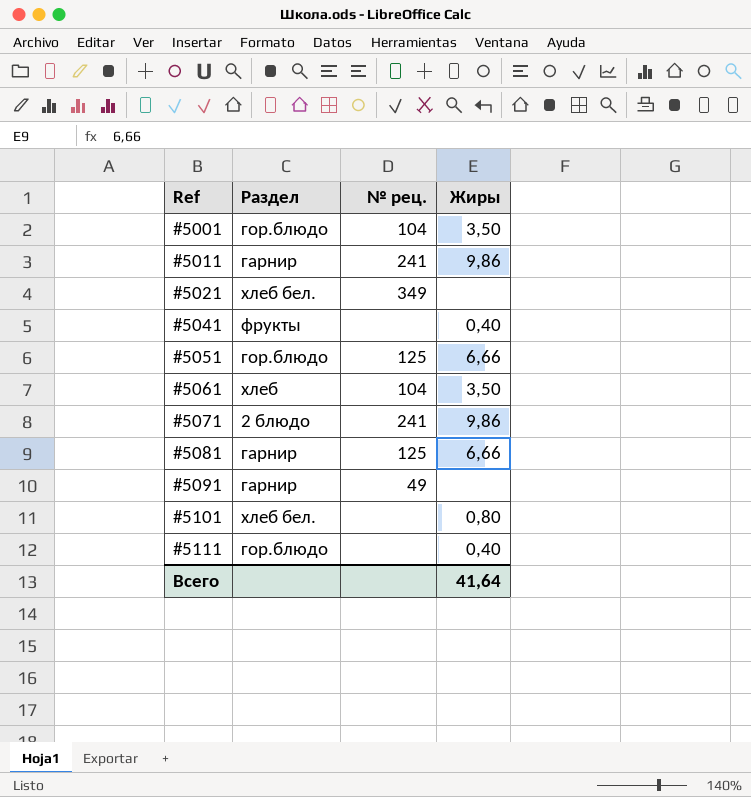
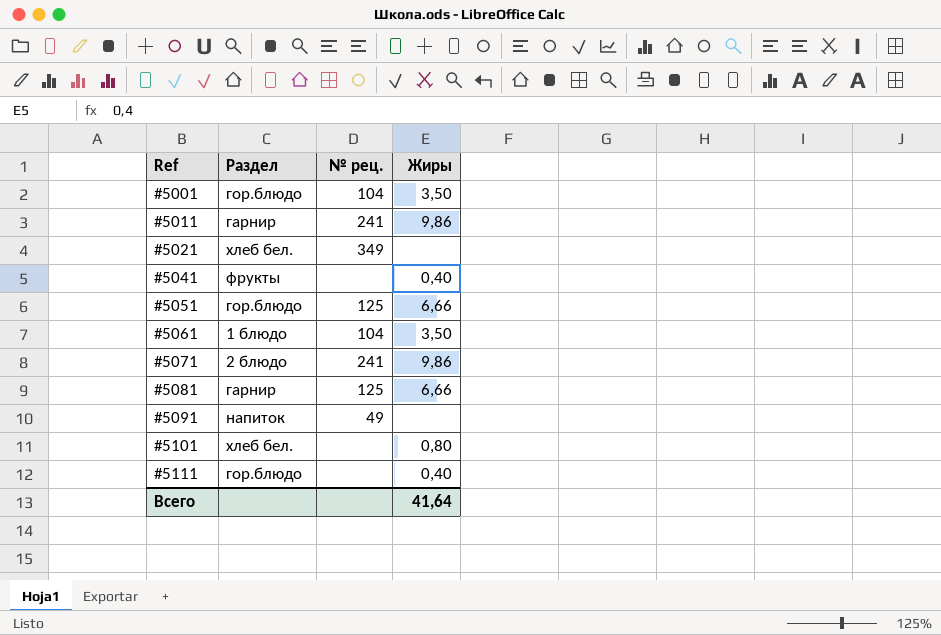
#5061 | Раздел: хлеб -> 1 блюдо
#5091 | Раздел: гарнир -> напиток

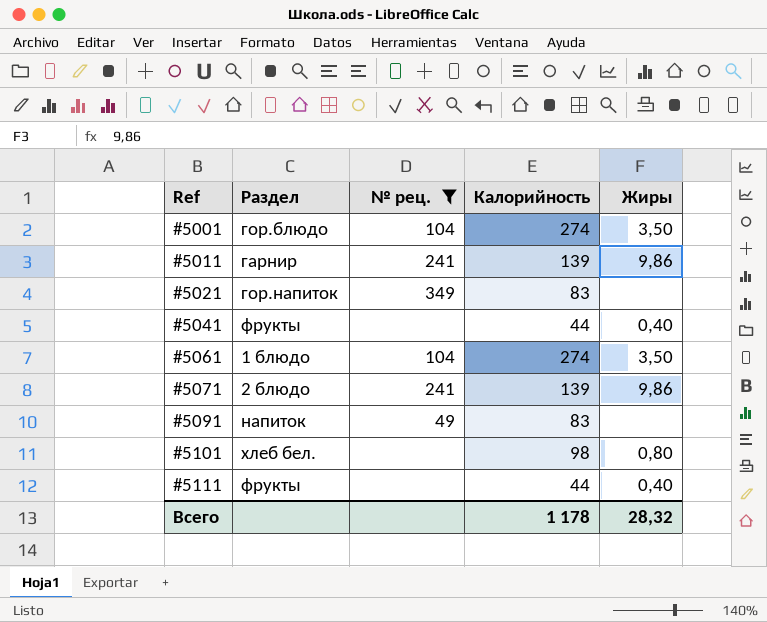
filter: none -> № рец. != 125
column Калорийность | position: none -> 4
#5021 | Раздел: хлеб бел. -> гор.напиток
#5111 | Раздел: гор.блюдо -> фрукты
Всего | Жиры: 41,64 -> 28,32

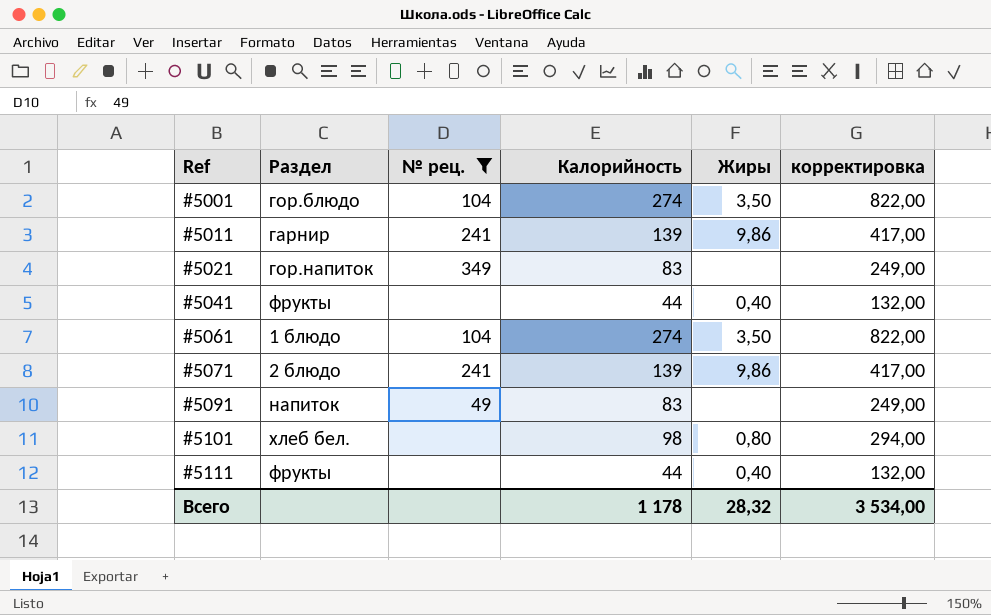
column корректировка | formula: none -> [Калорийность] * 3

